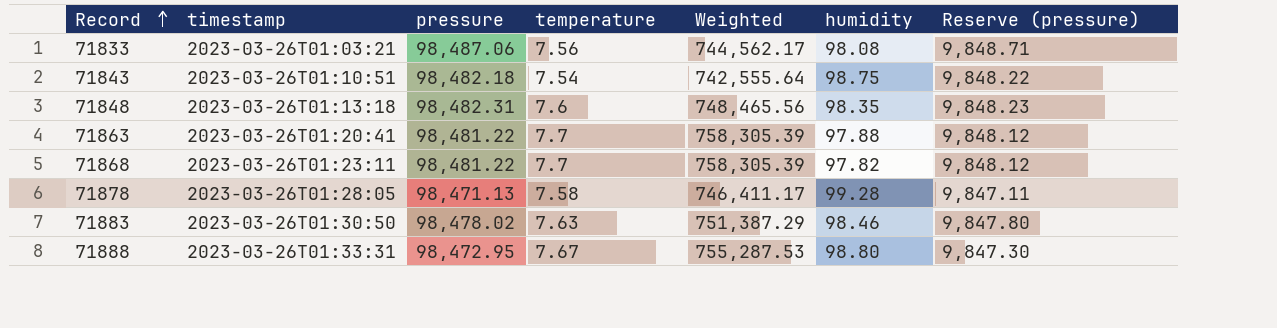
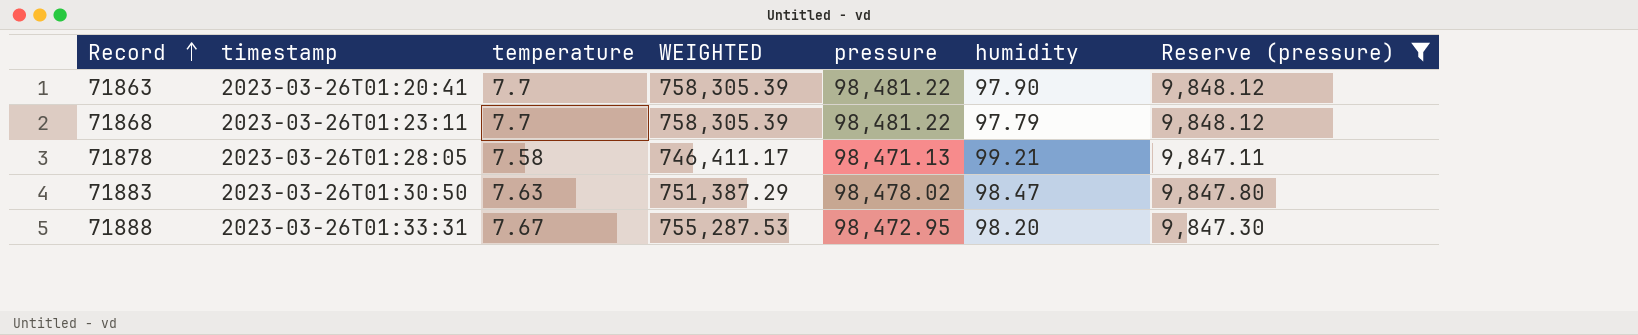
filter: none -> Reserve (pressure) <= 9,848.12
column name: Weighted -> WEIGHTED
column pressure | position: 3 -> 5
71863 | humidity: 97.88 -> 97.90
71868 | humidity: 97.82 -> 97.79
71878 | humidity: 99.28 -> 99.21
71883 | humidity: 98.46 -> 98.47
71888 | humidity: 98.80 -> 98.20

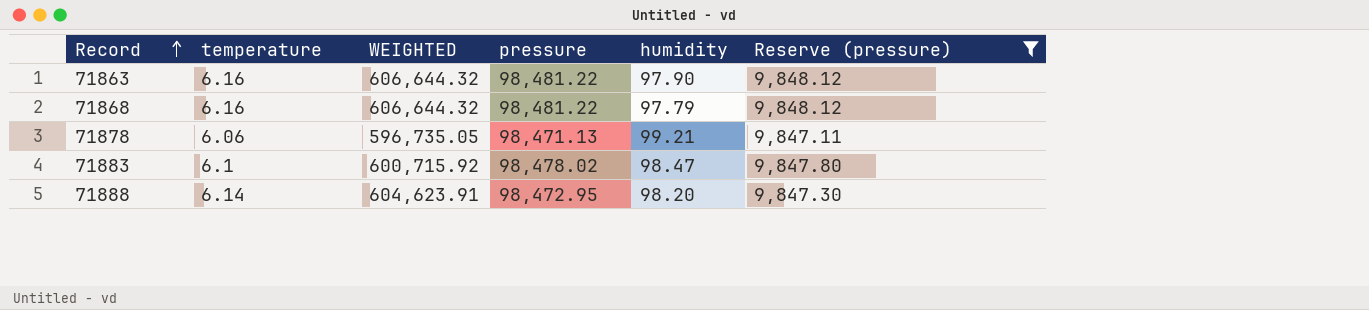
column timestamp | position: 2 -> none
71863 | temperature: 7.7 -> 6.16
71863 | WEIGHTED: 758,305.39 -> 606,644.32
71868 | temperature: 7.7 -> 6.16
71868 | WEIGHTED: 758,305.39 -> 606,644.32
71878 | temperature: 7.58 -> 6.06
71878 | WEIGHTED: 746,411.17 -> 596,735.05
71883 | temperature: 7.63 -> 6.1
71883 | WEIGHTED: 751,387.29 -> 600,715.92
71888 | temperature: 7.67 -> 6.14
71888 | WEIGHTED: 755,287.53 -> 604,623.91

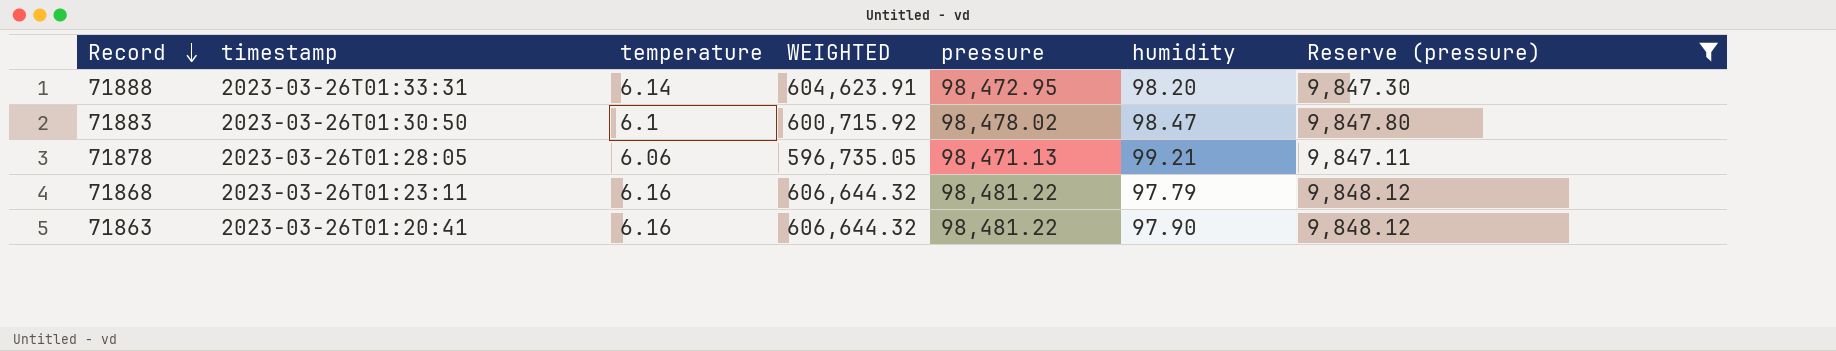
row order: Record ascending -> Record descending
column timestamp | position: none -> 2

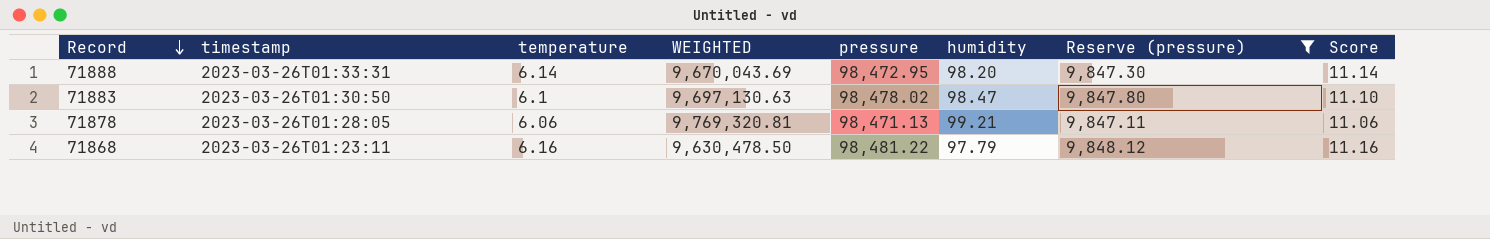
column WEIGHTED | formula: [temperature] * [pressure] -> [pressure] * [humidity]
column Score | formula: none -> [temperature] + 5
row 71863: 2023-03-26T01:20:41 | 6.16 | 606,644.32 | 98,481.22 | 97.90 | 9,848.12 -> none

